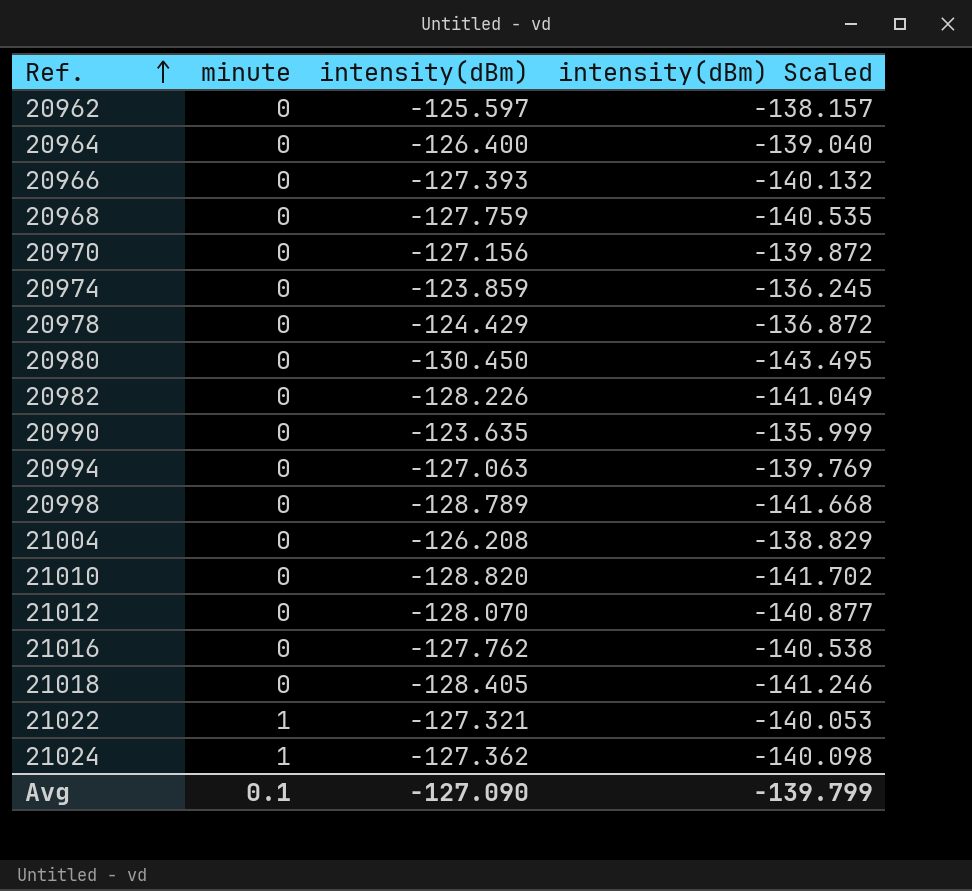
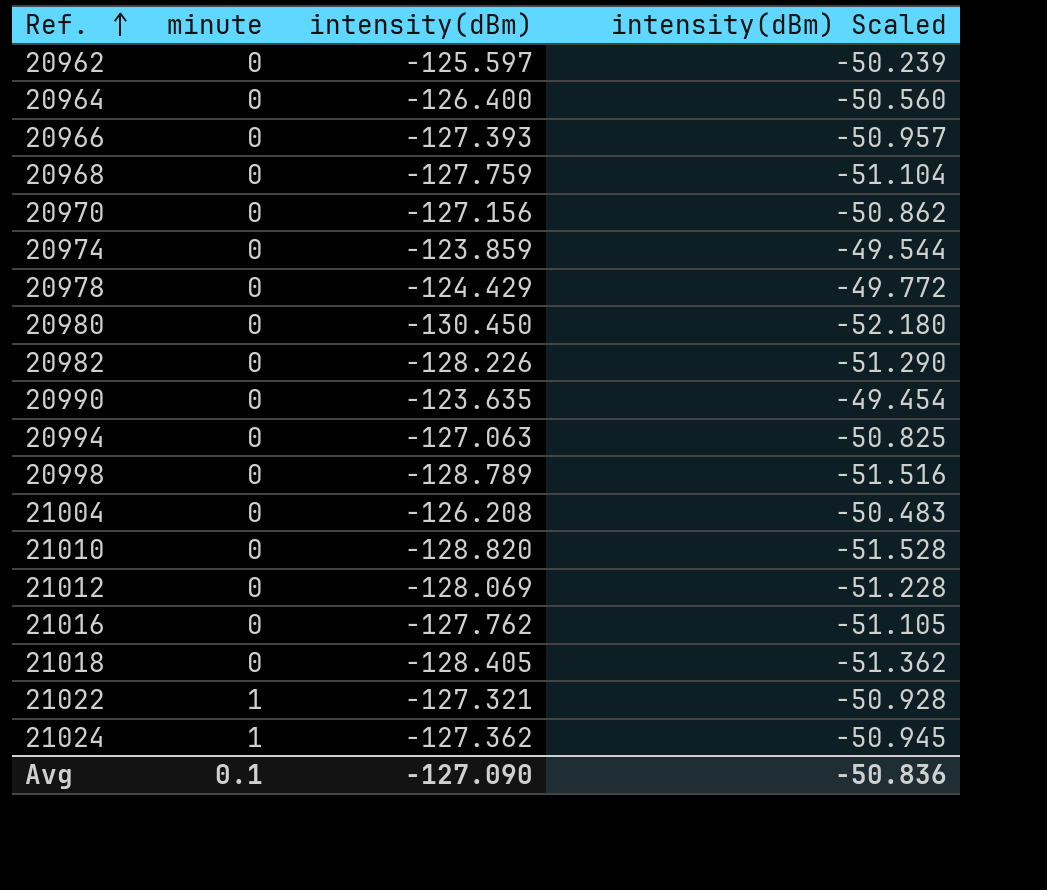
column intensity(dBm) Scaled | formula: [intensity(dBm)] * 1.1 -> [intensity(dBm)] * 0.4
21012 | intensity(dBm): -128.070 -> -128.069
Avg | intensity(dBm) Scaled: -139.799 -> -50.836

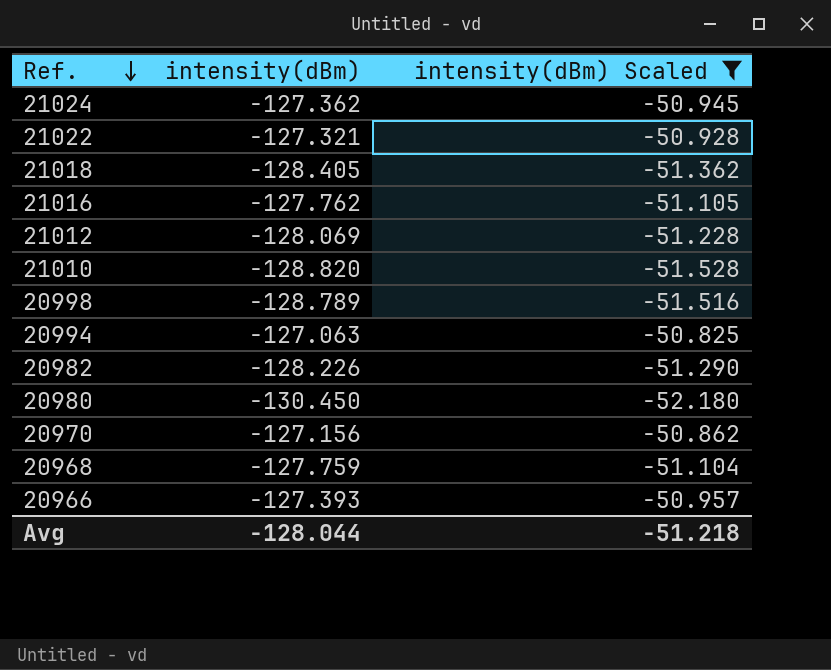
filter: none -> intensity(dBm) Scaled <= -50.825
row order: Ref. ascending -> Ref. descending
column minute | position: 2 -> none
Avg | intensity(dBm): -127.090 -> -128.044
Avg | intensity(dBm) Scaled: -50.836 -> -51.218

